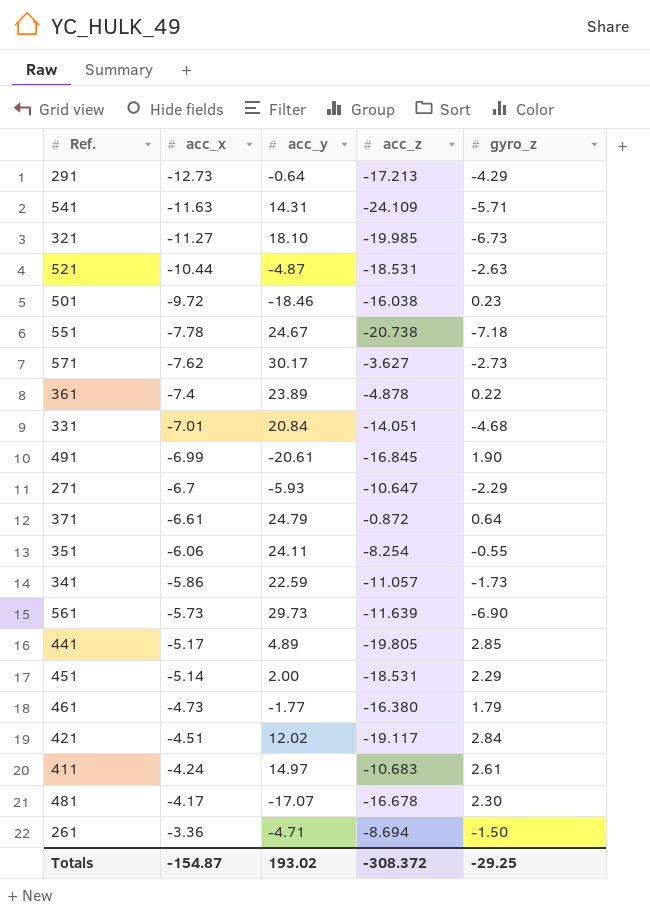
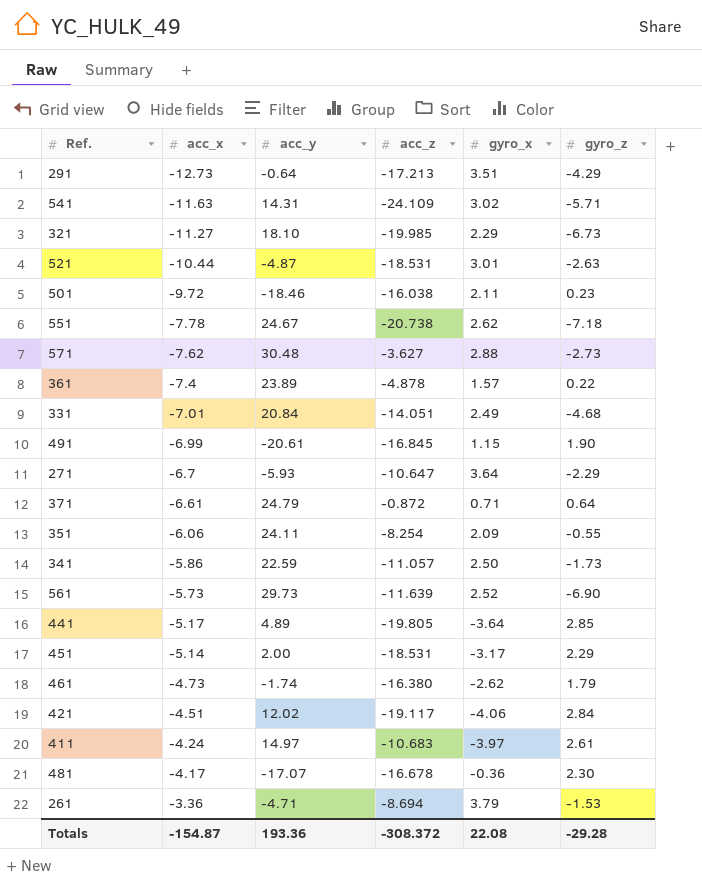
column gyro_x | position: none -> 5
571 | acc_y: 30.17 -> 30.48
461 | acc_y: -1.77 -> -1.74
261 | gyro_z: -1.50 -> -1.53
Totals | acc_y: 193.02 -> 193.36
Totals | gyro_z: -29.25 -> -29.28

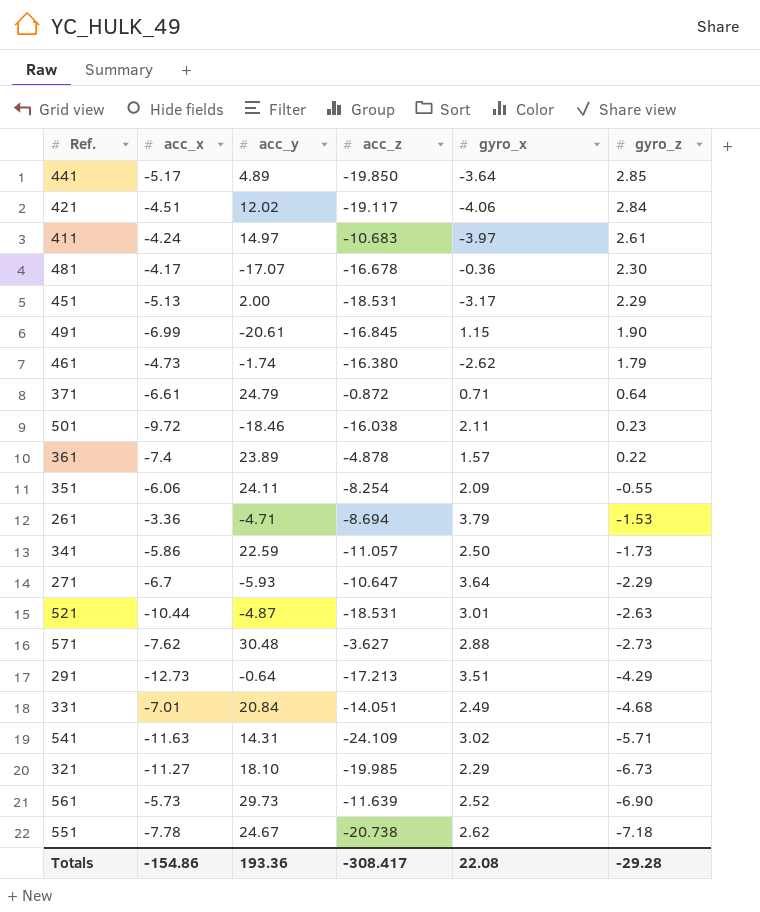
row order: acc_x ascending -> gyro_z descending
441 | acc_z: -19.805 -> -19.850
451 | acc_x: -5.14 -> -5.13
Totals | acc_x: -154.87 -> -154.86
Totals | acc_z: -308.372 -> -308.417

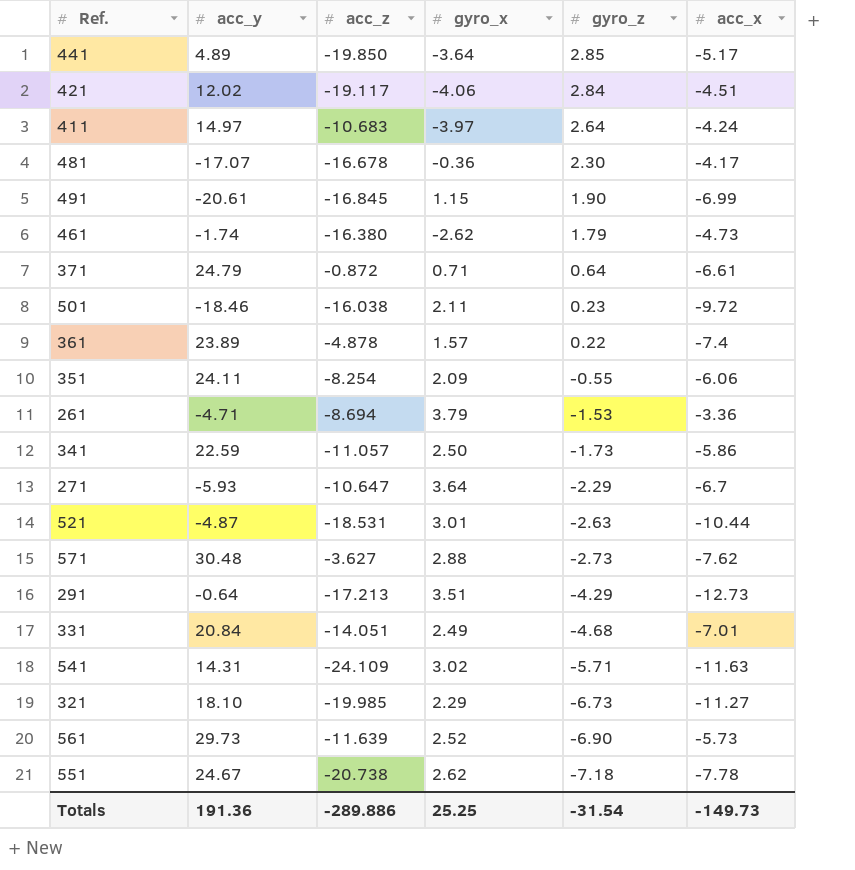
column acc_x | position: 2 -> 6
row 451: -5.13 | 2.00 | -18.531 | -3.17 | 2.29 -> none
411 | gyro_z: 2.61 -> 2.64
Totals | acc_y: 193.36 -> 191.36
Totals | acc_z: -308.417 -> -289.886
Totals | gyro_x: 22.08 -> 25.25
Totals | gyro_z: -29.28 -> -31.54
Totals | acc_x: -154.86 -> -149.73

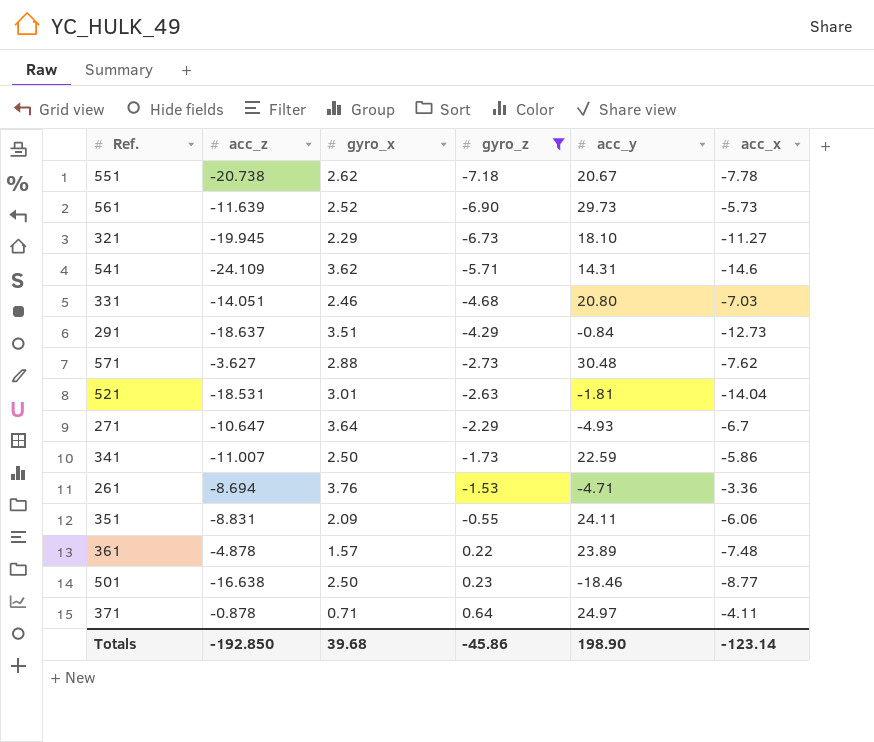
filter: none -> gyro_z <= 0.64
row order: gyro_z descending -> gyro_z ascending
column acc_y | position: 2 -> 5
551 | acc_y: 24.67 -> 20.67
321 | acc_z: -19.985 -> -19.945
541 | gyro_x: 3.02 -> 3.62
541 | acc_x: -11.63 -> -14.6
331 | gyro_x: 2.49 -> 2.46
331 | acc_y: 20.84 -> 20.80
331 | acc_x: -7.01 -> -7.03
291 | acc_z: -17.213 -> -18.637
291 | acc_y: -0.64 -> -0.84
521 | acc_y: -4.87 -> -1.81
521 | acc_x: -10.44 -> -14.04
271 | acc_y: -5.93 -> -4.93
341 | acc_z: -11.057 -> -11.007
261 | gyro_x: 3.79 -> 3.76
351 | acc_z: -8.254 -> -8.831
361 | acc_x: -7.4 -> -7.48
501 | acc_z: -16.038 -> -16.638
501 | gyro_x: 2.11 -> 2.50
501 | acc_x: -9.72 -> -8.77
371 | acc_z: -0.872 -> -0.878
371 | acc_y: 24.79 -> 24.97
371 | acc_x: -6.61 -> -4.11
Totals | acc_z: -289.886 -> -192.850
Totals | gyro_x: 25.25 -> 39.68
Totals | gyro_z: -31.54 -> -45.86
Totals | acc_y: 191.36 -> 198.90
Totals | acc_x: -149.73 -> -123.14

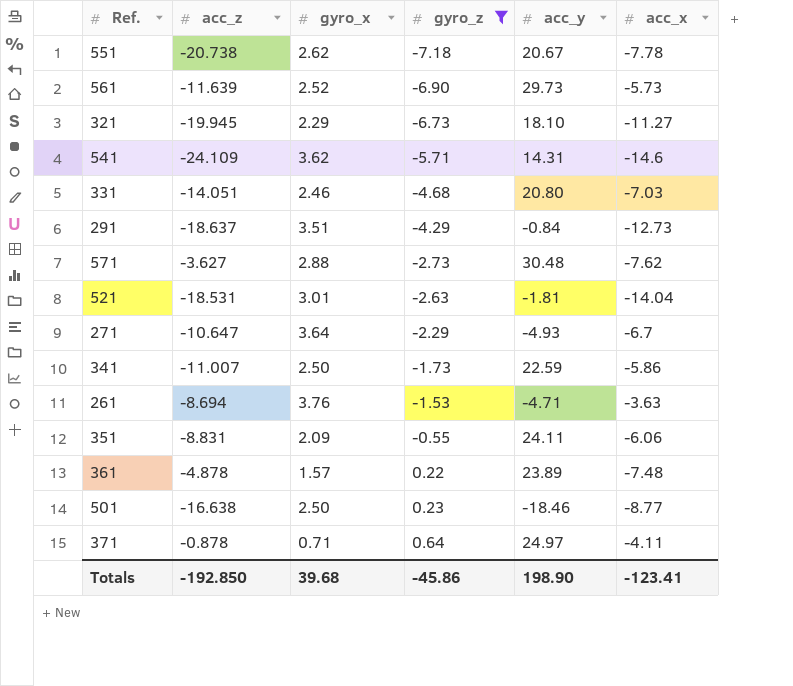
261 | acc_x: -3.36 -> -3.63
Totals | acc_x: -123.14 -> -123.41

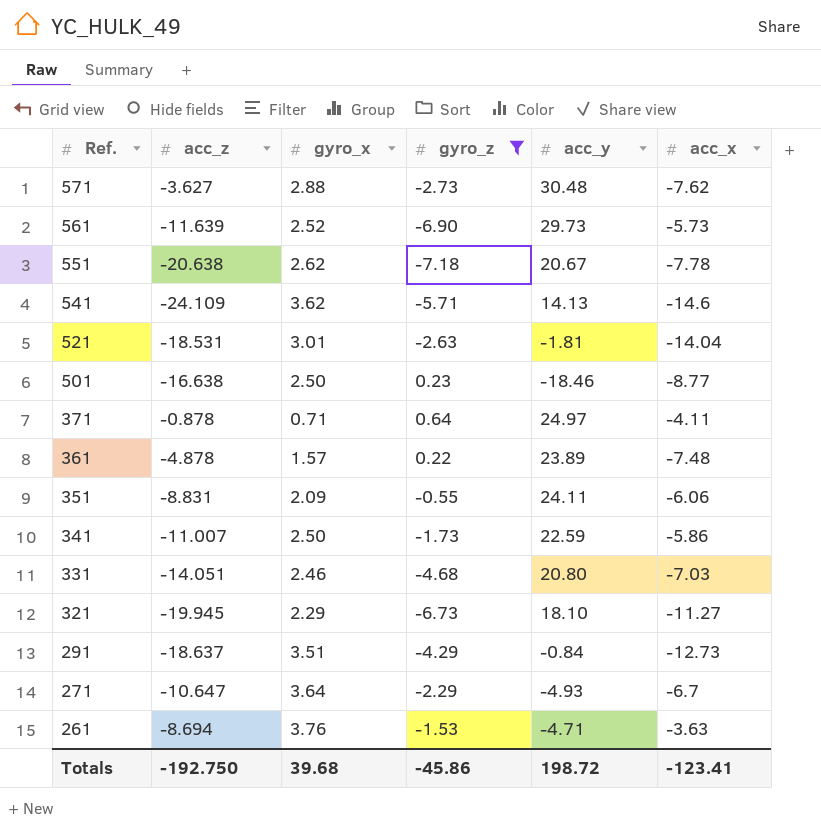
row order: gyro_z ascending -> Ref. descending
551 | acc_z: -20.738 -> -20.638
541 | acc_y: 14.31 -> 14.13
Totals | acc_z: -192.850 -> -192.750
Totals | acc_y: 198.90 -> 198.72

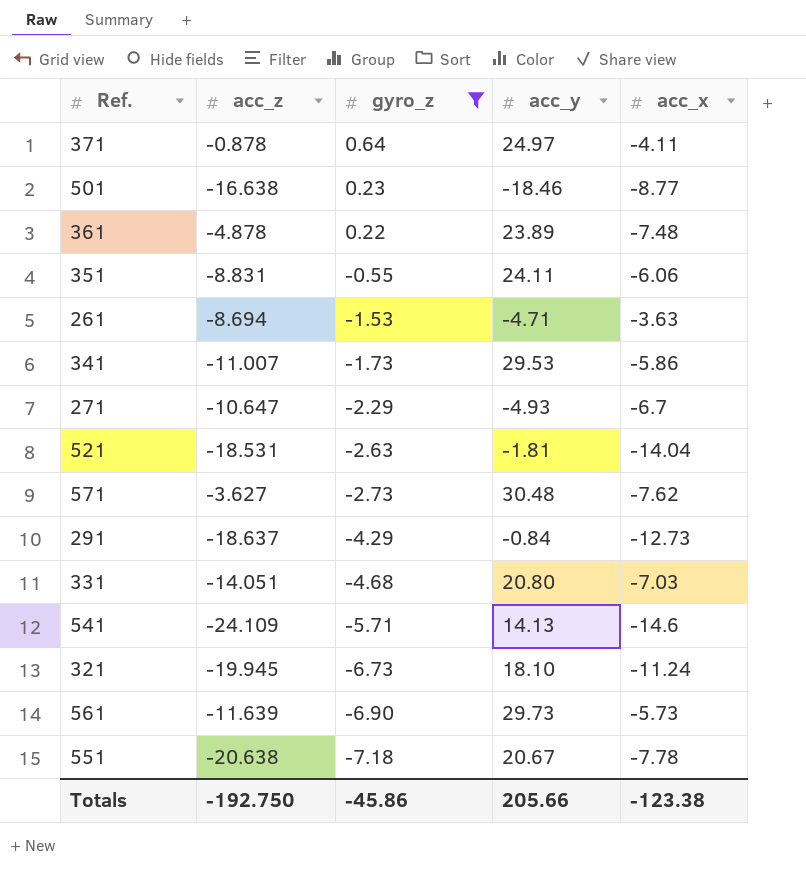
row order: Ref. descending -> gyro_z descending
column gyro_x | position: 3 -> none
341 | acc_y: 22.59 -> 29.53
321 | acc_x: -11.27 -> -11.24
Totals | acc_y: 198.72 -> 205.66
Totals | acc_x: -123.41 -> -123.38

